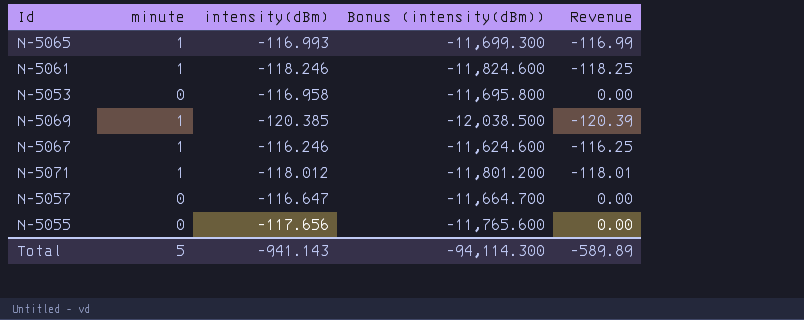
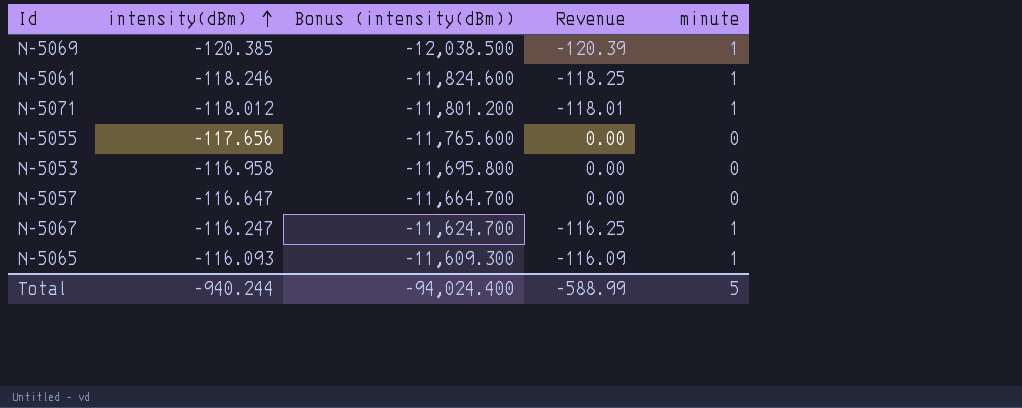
row order: none -> intensity(dBm) ascending
column minute | position: 2 -> 5
N-5067 | intensity(dBm): -116.246 -> -116.247
N-5067 | Bonus (intensity(dBm)): -11,624.600 -> -11,624.700
N-5065 | intensity(dBm): -116.993 -> -116.093
N-5065 | Bonus (intensity(dBm)): -11,699.300 -> -11,609.300
N-5065 | Revenue: -116.99 -> -116.09
Total | intensity(dBm): -941.143 -> -940.244
Total | Bonus (intensity(dBm)): -94,114.300 -> -94,024.400
Total | Revenue: -589.89 -> -588.99

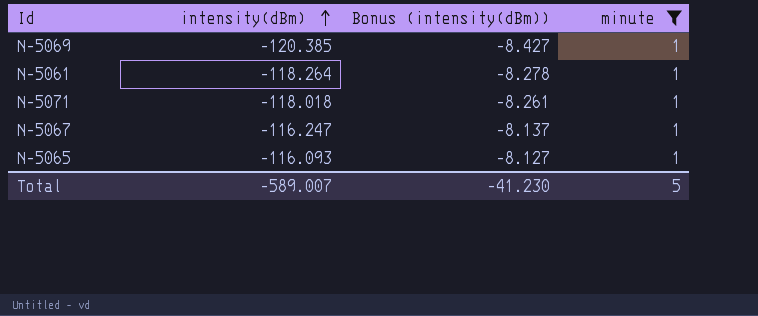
filter: none -> minute = 1
column Revenue | formula: [intensity(dBm)] * [minute] -> none
column Bonus (intensity(dBm)) | formula: [intensity(dBm)] * 100 -> [intensity(dBm)] * 0.07
N-5061 | intensity(dBm): -118.246 -> -118.264
N-5071 | intensity(dBm): -118.012 -> -118.018
Total | intensity(dBm): -940.244 -> -589.007
Total | Bonus (intensity(dBm)): -94,024.400 -> -41.230

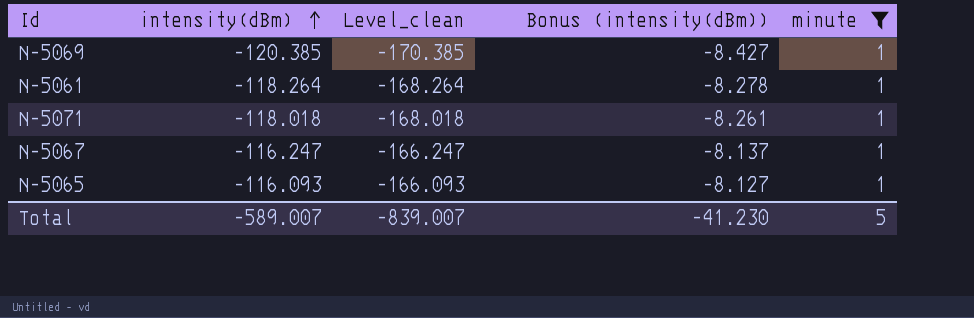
column Level_clean | formula: none -> [intensity(dBm)] - 50

